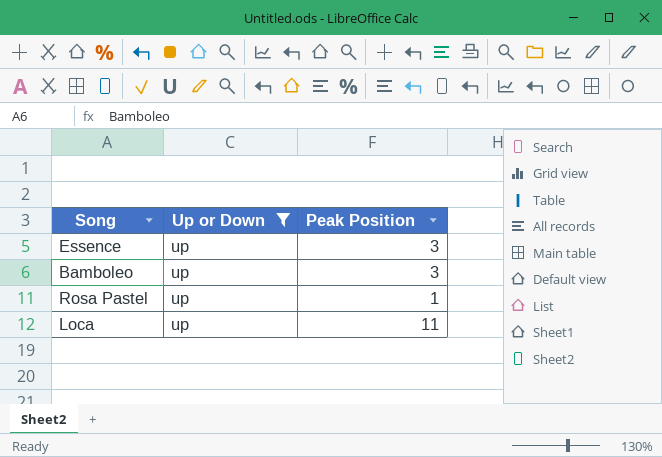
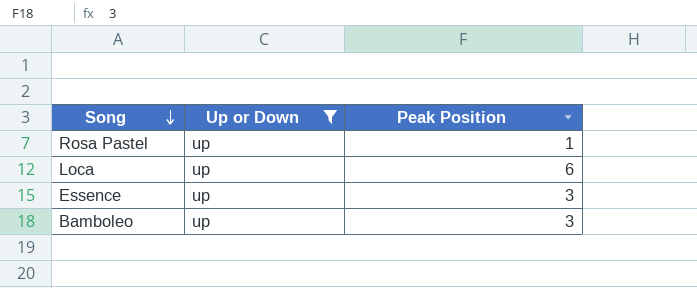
row order: none -> Song descending
Loca | Peak Position: 11 -> 6

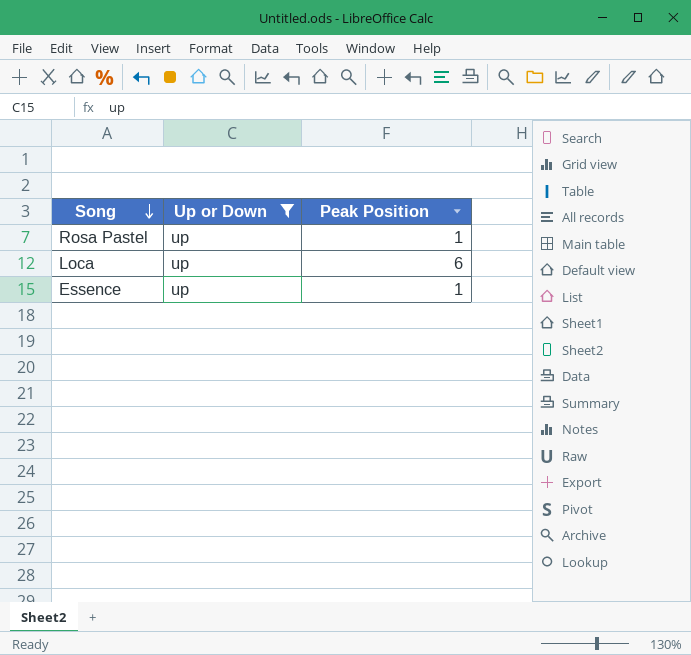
row Bamboleo: up | 3 -> none
Essence | Peak Position: 3 -> 1

